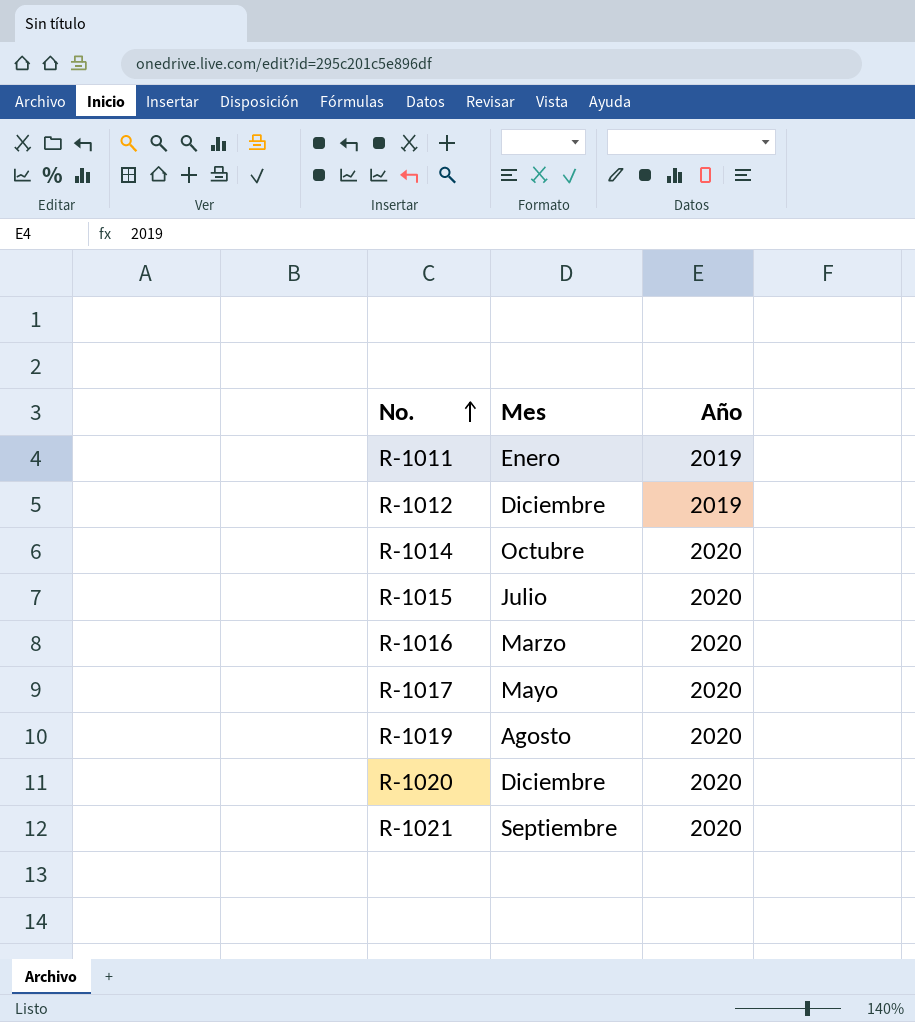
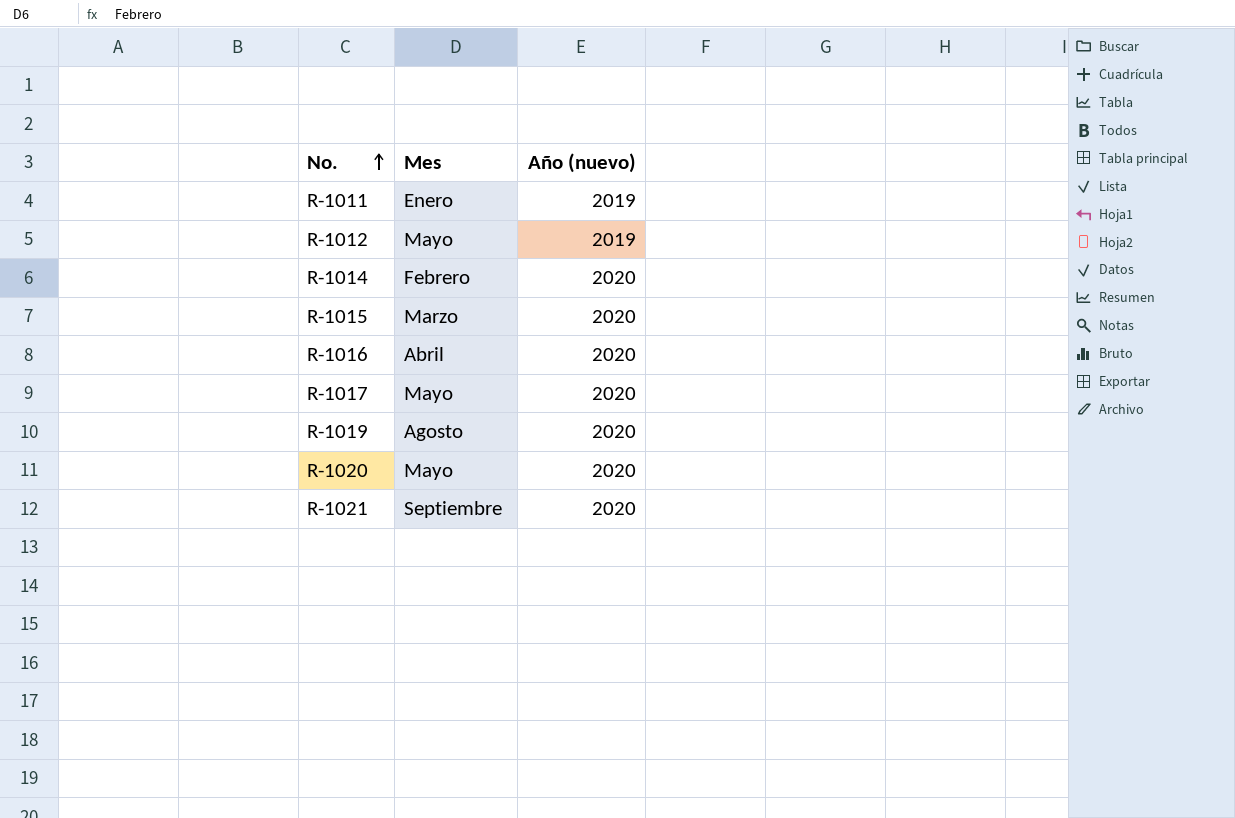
column name: Año -> Año (nuevo)
R-1012 | Mes: Diciembre -> Mayo
R-1014 | Mes: Octubre -> Febrero
R-1015 | Mes: Julio -> Marzo
R-1016 | Mes: Marzo -> Abril
R-1020 | Mes: Diciembre -> Mayo

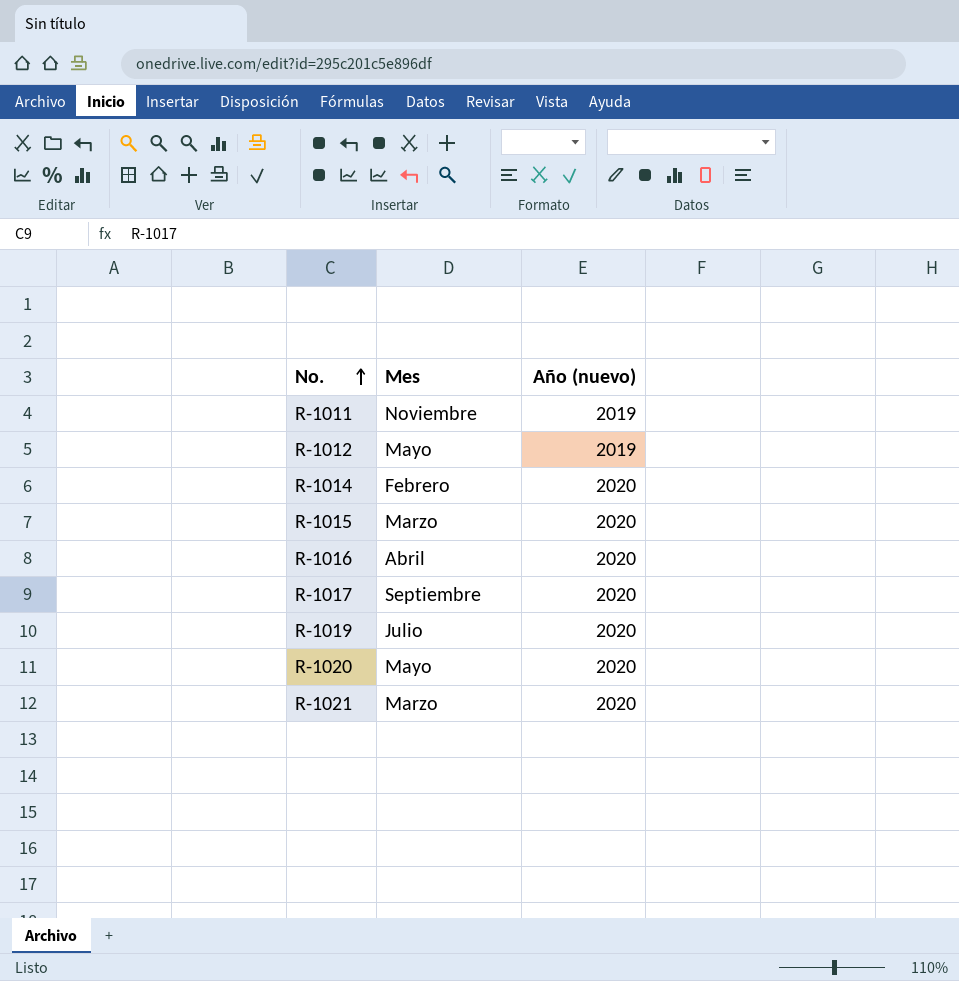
R-1011 | Mes: Enero -> Noviembre
R-1017 | Mes: Mayo -> Septiembre
R-1019 | Mes: Agosto -> Julio
R-1021 | Mes: Septiembre -> Marzo

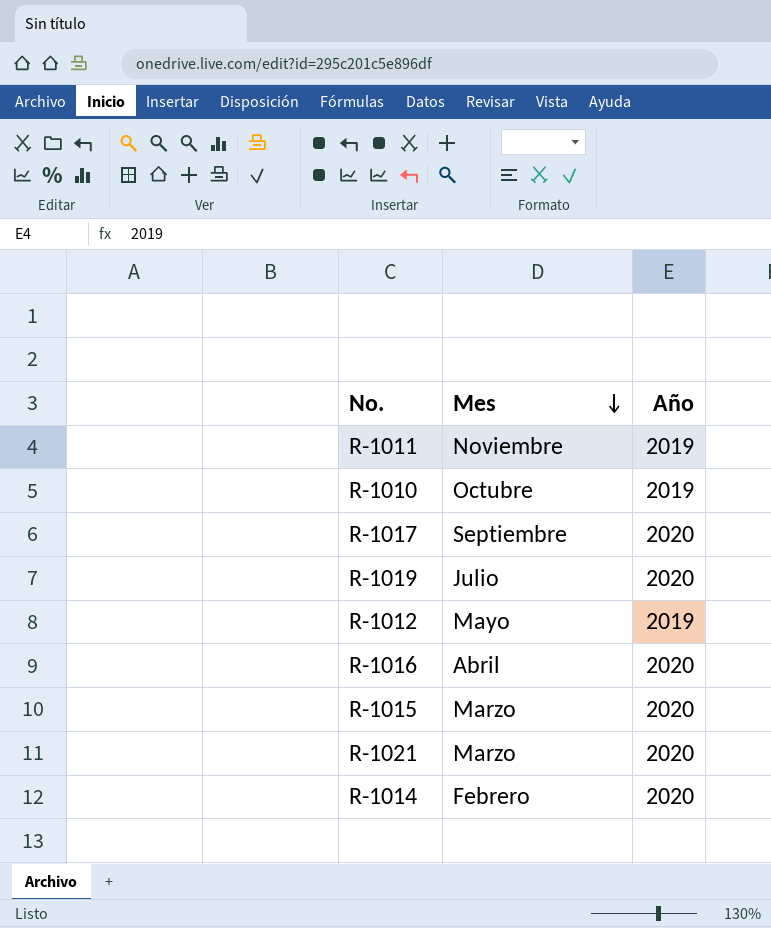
row order: No. ascending -> Mes descending
column name: Año (nuevo) -> Año
row R-1020: Mayo | 2020 -> none
row R-1010: none -> Octubre | 2019

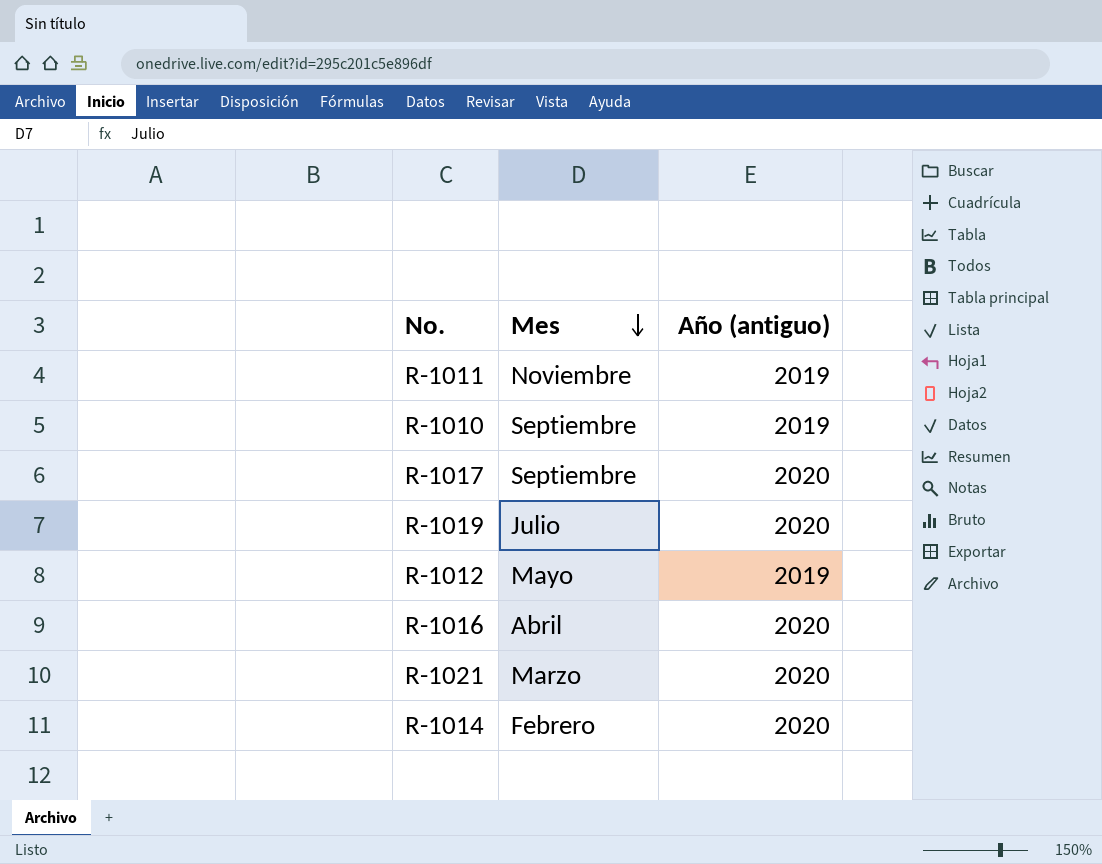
column name: Año -> Año (antiguo)
row R-1015: Marzo | 2020 -> none
R-1010 | Mes: Octubre -> Septiembre

